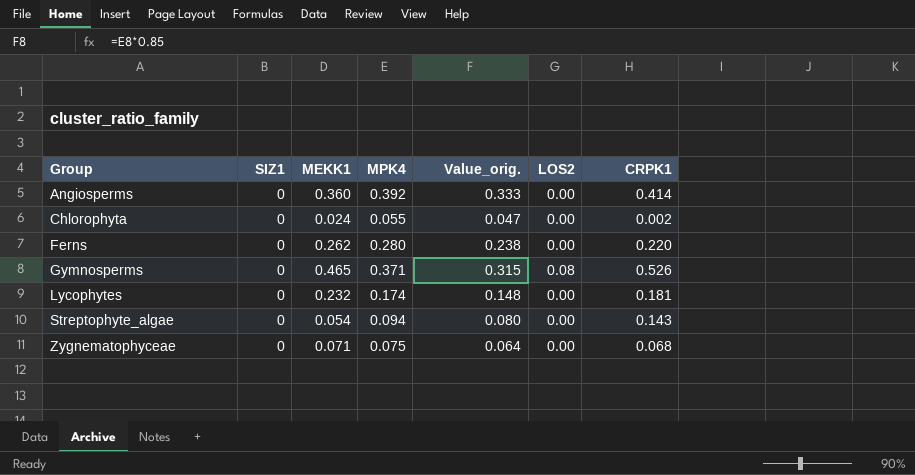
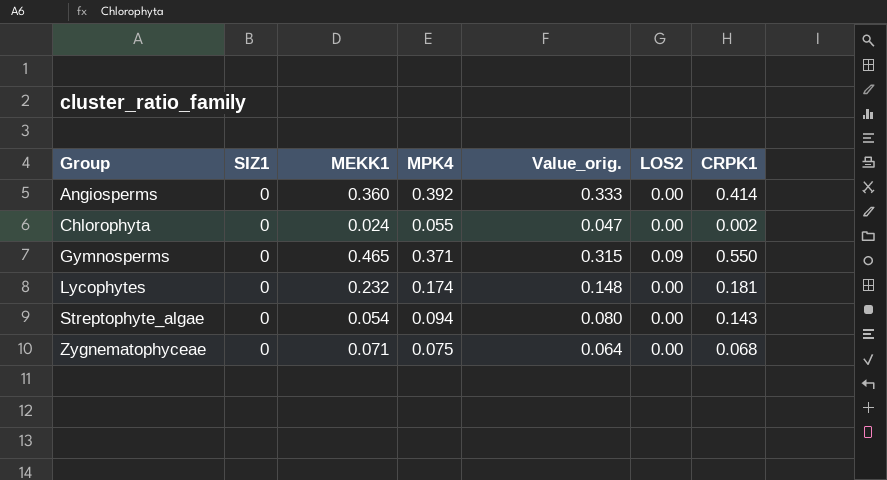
row Ferns: 0 | 0.262 | 0.280 | 0.238 | 0.00 | 0.220 -> none
Gymnosperms | LOS2: 0.08 -> 0.09
Gymnosperms | CRPK1: 0.526 -> 0.550

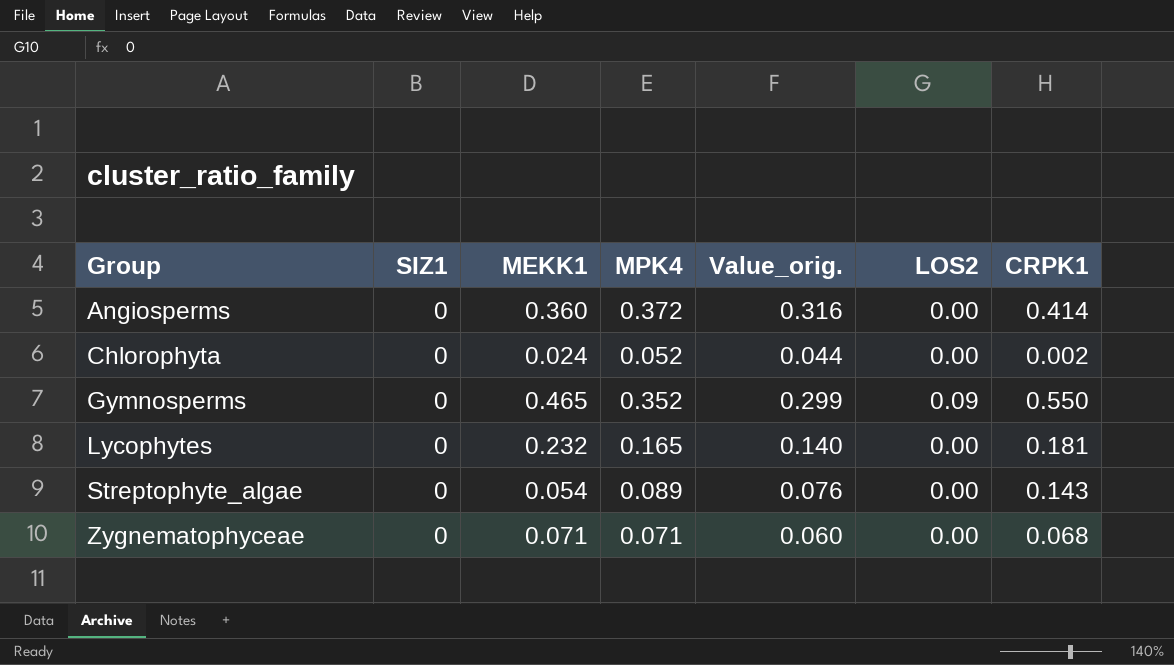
Angiosperms | MPK4: 0.392 -> 0.372
Angiosperms | Value_orig.: 0.333 -> 0.316
Chlorophyta | MPK4: 0.055 -> 0.052
Chlorophyta | Value_orig.: 0.047 -> 0.044
Gymnosperms | MPK4: 0.371 -> 0.352
Gymnosperms | Value_orig.: 0.315 -> 0.299
Lycophytes | MPK4: 0.174 -> 0.165
Lycophytes | Value_orig.: 0.148 -> 0.140
Streptophyte_algae | MPK4: 0.094 -> 0.089
Streptophyte_algae | Value_orig.: 0.080 -> 0.076
Zygnematophyceae | MPK4: 0.075 -> 0.071
Zygnematophyceae | Value_orig.: 0.064 -> 0.060

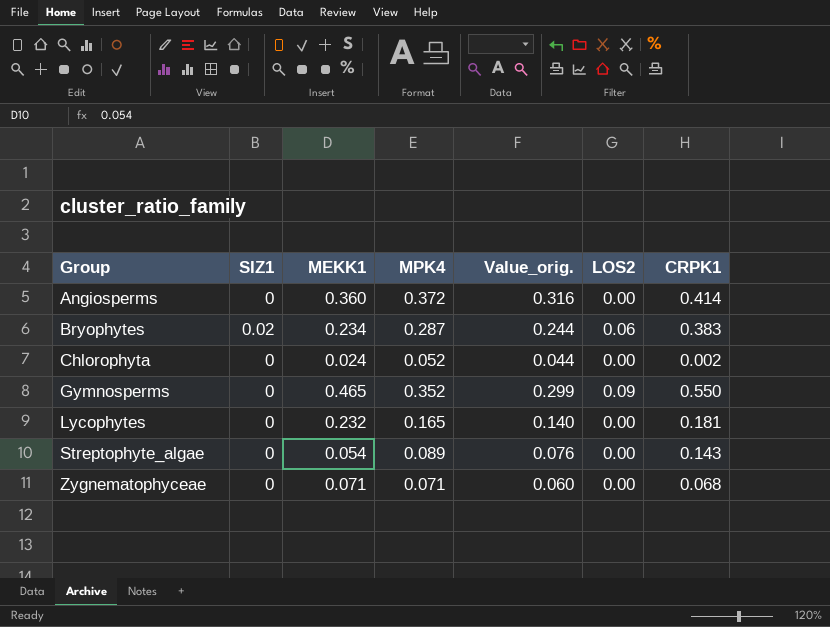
row Bryophytes: none -> 0.02 | 0.234 | 0.287 | 0.244 | 0.06 | 0.383

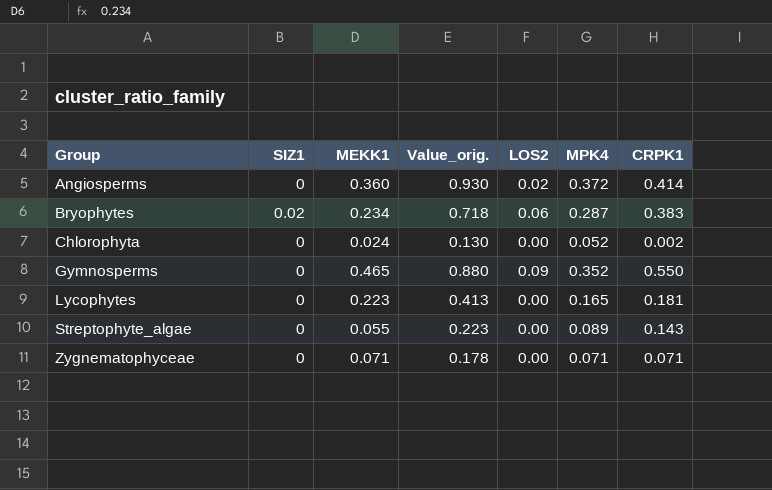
column Value_orig. | formula: [MPK4] * 0.85 -> [MPK4] * 2.5
column MPK4 | position: 4 -> 6
Angiosperms | LOS2: 0.00 -> 0.02
Lycophytes | MEKK1: 0.232 -> 0.223
Streptophyte_algae | MEKK1: 0.054 -> 0.055
Zygnematophyceae | CRPK1: 0.068 -> 0.071

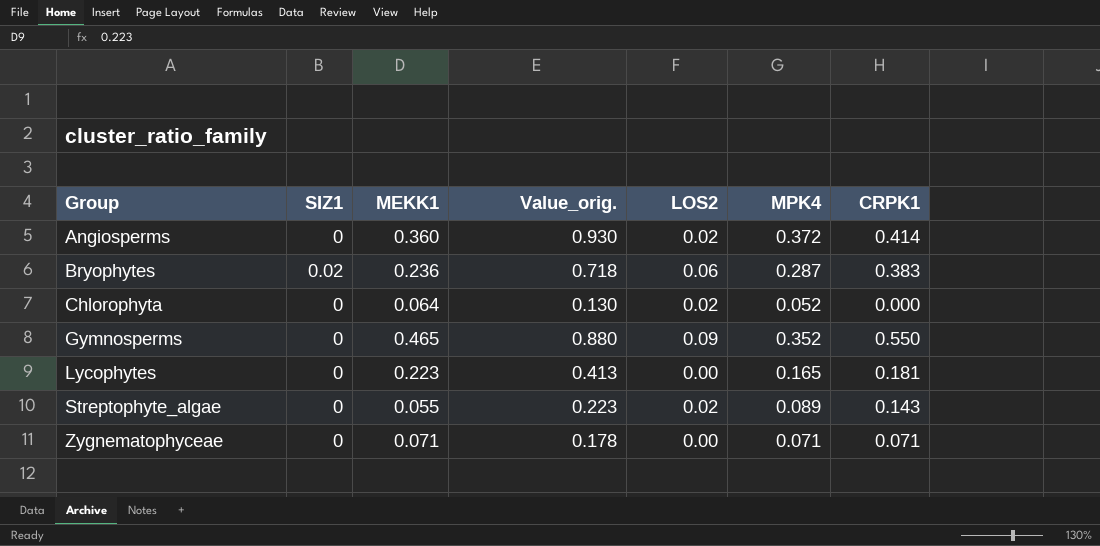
Bryophytes | MEKK1: 0.234 -> 0.236
Chlorophyta | MEKK1: 0.024 -> 0.064
Chlorophyta | LOS2: 0.00 -> 0.02
Chlorophyta | CRPK1: 0.002 -> 0.000
Streptophyte_algae | LOS2: 0.00 -> 0.02

